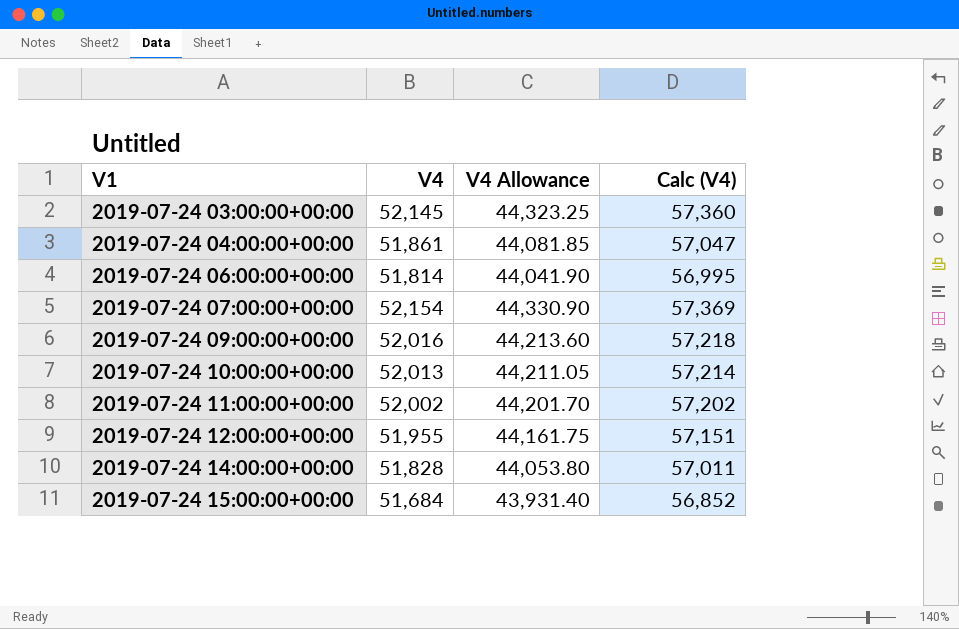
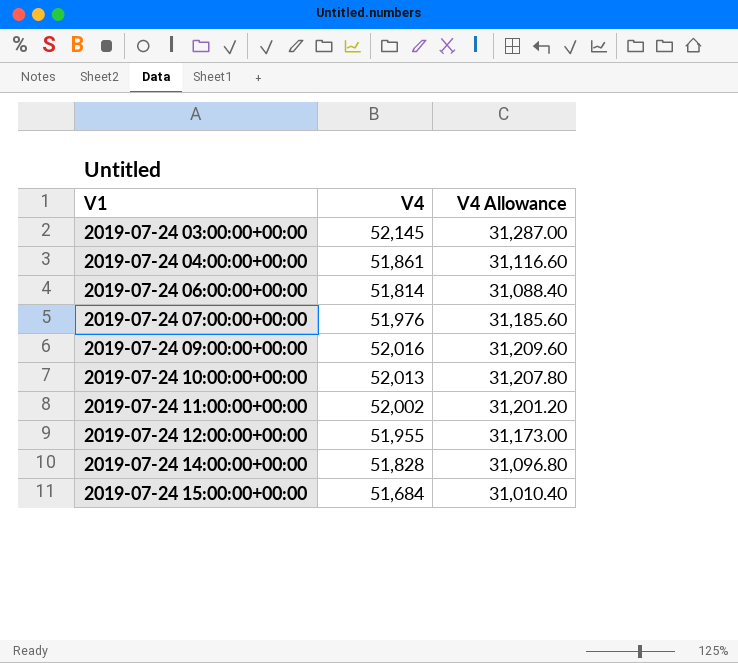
column Calc (V4) | formula: [V4] * 1.1 -> none
column V4 Allowance | formula: [V4] * 0.85 -> [V4] * 0.6
2019-07-24 07:00:00+00:00 | V4: 52,154 -> 51,976

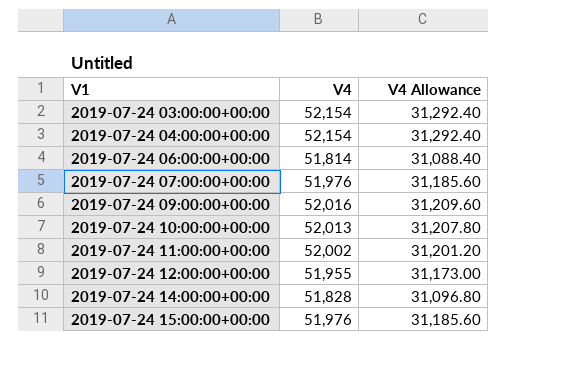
2019-07-24 03:00:00+00:00 | V4: 52,145 -> 52,154
2019-07-24 03:00:00+00:00 | V4 Allowance: 31,287.00 -> 31,292.40
2019-07-24 04:00:00+00:00 | V4: 51,861 -> 52,154
2019-07-24 04:00:00+00:00 | V4 Allowance: 31,116.60 -> 31,292.40
2019-07-24 15:00:00+00:00 | V4: 51,684 -> 51,976
2019-07-24 15:00:00+00:00 | V4 Allowance: 31,010.40 -> 31,185.60

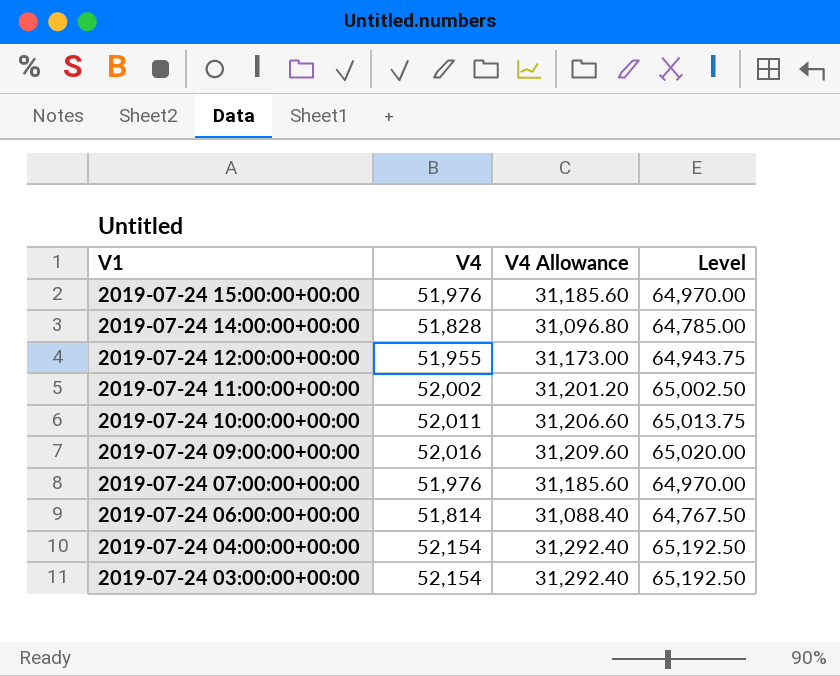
row order: V1 ascending -> V1 descending
column Level | formula: none -> [V4] * 1.25
2019-07-24 10:00:00+00:00 | V4: 52,013 -> 52,011
2019-07-24 10:00:00+00:00 | V4 Allowance: 31,207.80 -> 31,206.60

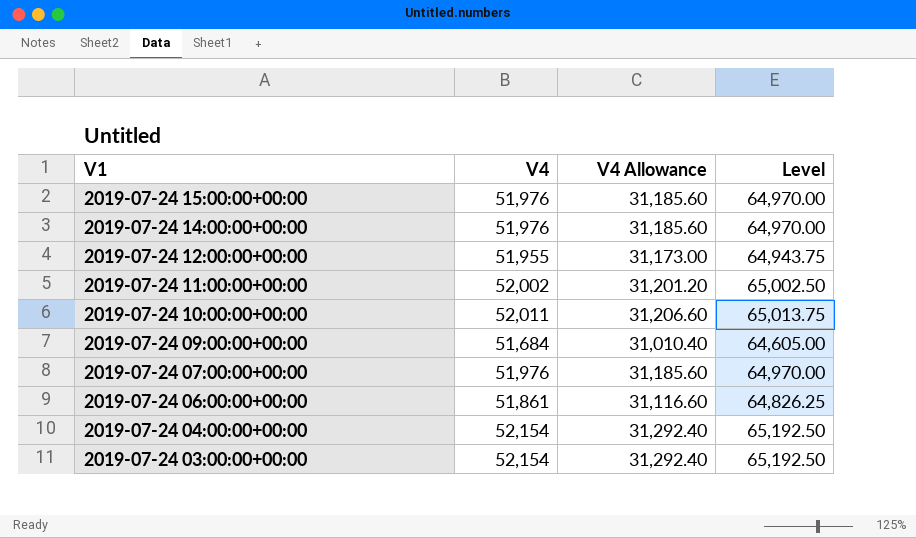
2019-07-24 14:00:00+00:00 | V4: 51,828 -> 51,976
2019-07-24 14:00:00+00:00 | V4 Allowance: 31,096.80 -> 31,185.60
2019-07-24 14:00:00+00:00 | Level: 64,785.00 -> 64,970.00
2019-07-24 09:00:00+00:00 | V4: 52,016 -> 51,684
2019-07-24 09:00:00+00:00 | V4 Allowance: 31,209.60 -> 31,010.40
2019-07-24 09:00:00+00:00 | Level: 65,020.00 -> 64,605.00
2019-07-24 06:00:00+00:00 | V4: 51,814 -> 51,861
2019-07-24 06:00:00+00:00 | V4 Allowance: 31,088.40 -> 31,116.60
2019-07-24 06:00:00+00:00 | Level: 64,767.50 -> 64,826.25

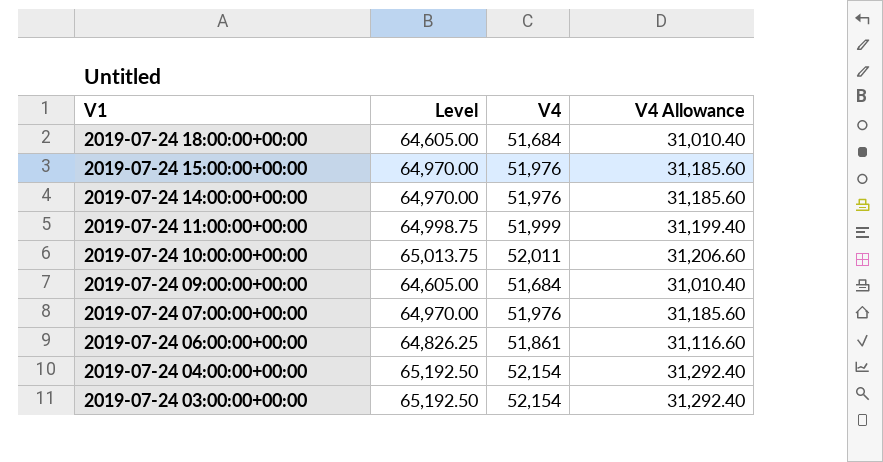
column Level | position: 4 -> 2
row 2019-07-24 12:00:00+00:00: 51,955 | 31,173.00 | 64,943.75 -> none
row 2019-07-24 18:00:00+00:00: none -> 64,605.00 | 51,684 | 31,010.40
2019-07-24 11:00:00+00:00 | Level: 65,002.50 -> 64,998.75
2019-07-24 11:00:00+00:00 | V4: 52,002 -> 51,999
2019-07-24 11:00:00+00:00 | V4 Allowance: 31,201.20 -> 31,199.40

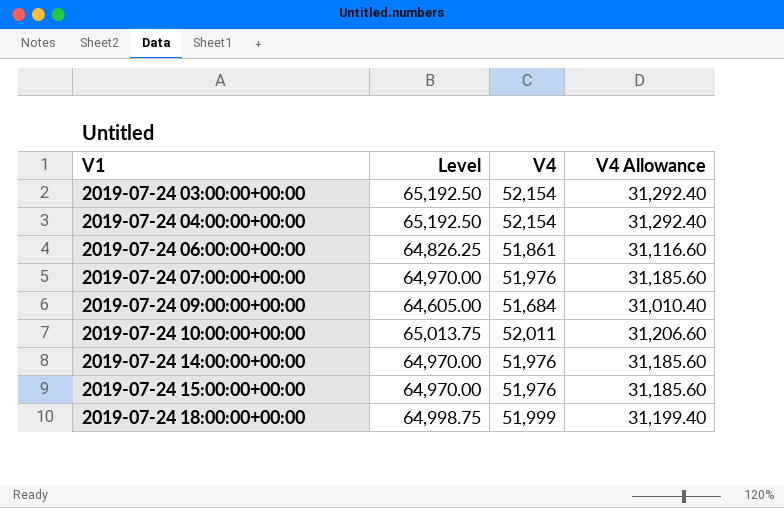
row order: V1 descending -> V1 ascending
row 2019-07-24 11:00:00+00:00: 64,998.75 | 51,999 | 31,199.40 -> none
2019-07-24 18:00:00+00:00 | Level: 64,605.00 -> 64,998.75
2019-07-24 18:00:00+00:00 | V4: 51,684 -> 51,999
2019-07-24 18:00:00+00:00 | V4 Allowance: 31,010.40 -> 31,199.40

